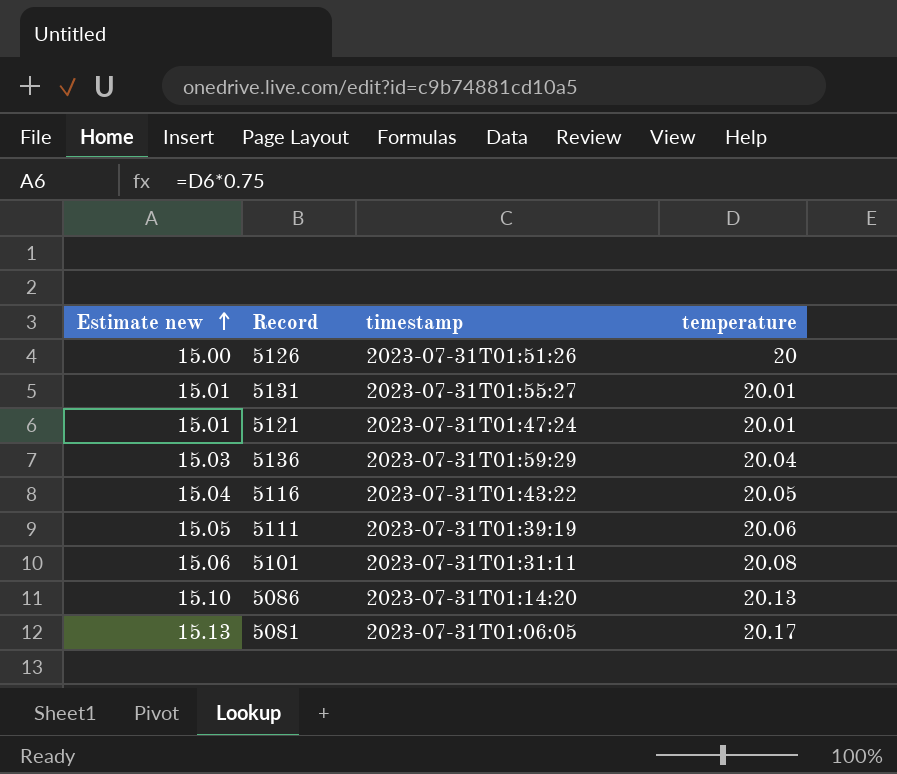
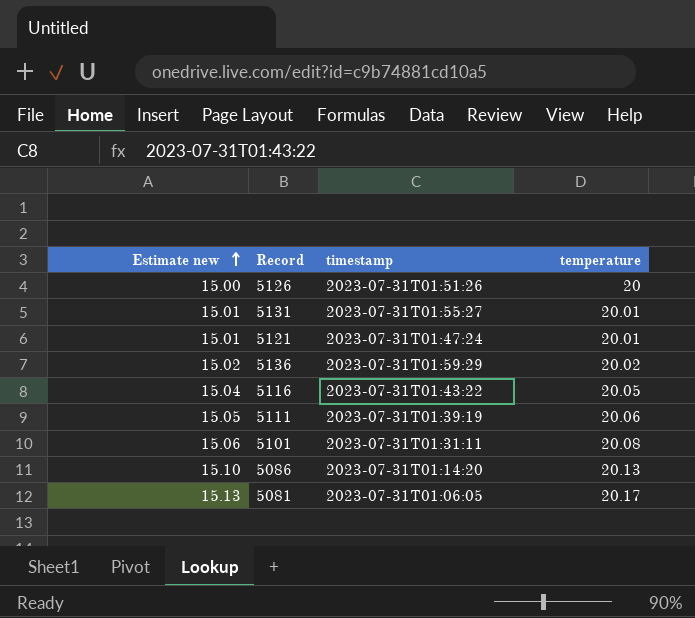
5136 | Estimate new: 15.03 -> 15.02
5136 | temperature: 20.04 -> 20.02

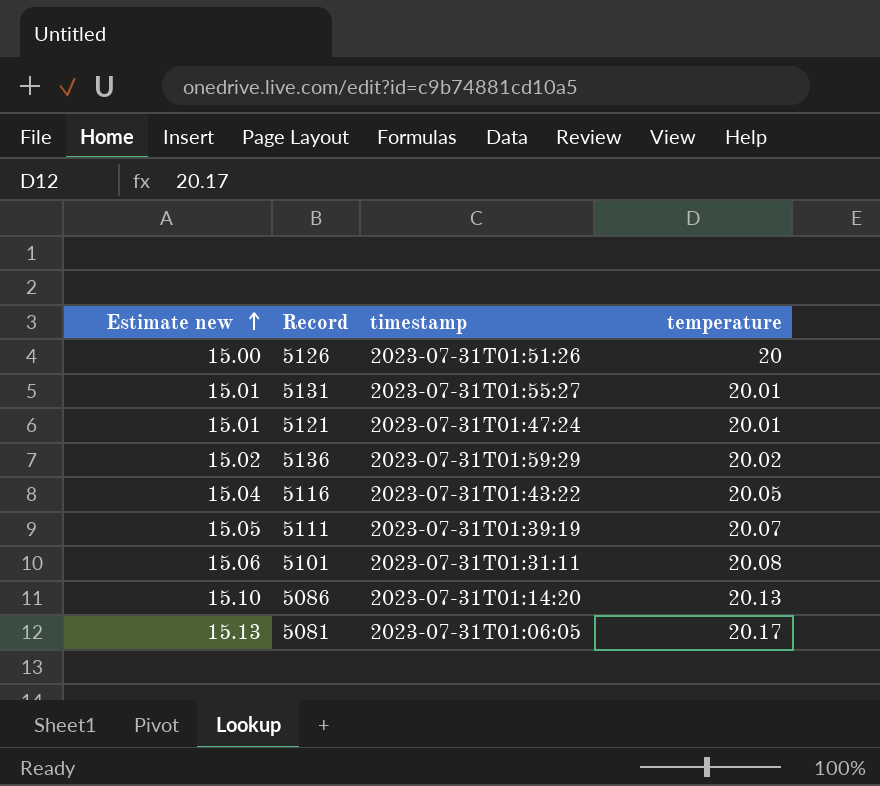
5111 | temperature: 20.06 -> 20.07

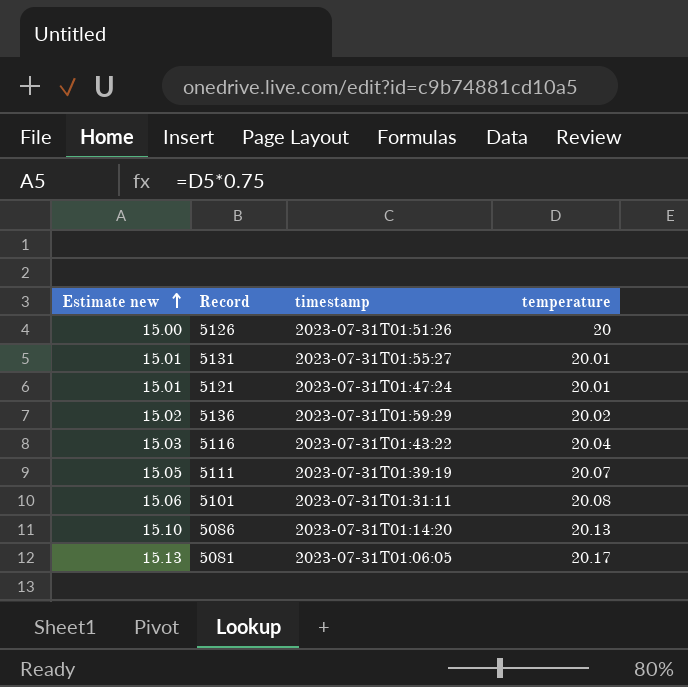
5116 | Estimate new: 15.04 -> 15.03
5116 | temperature: 20.05 -> 20.04

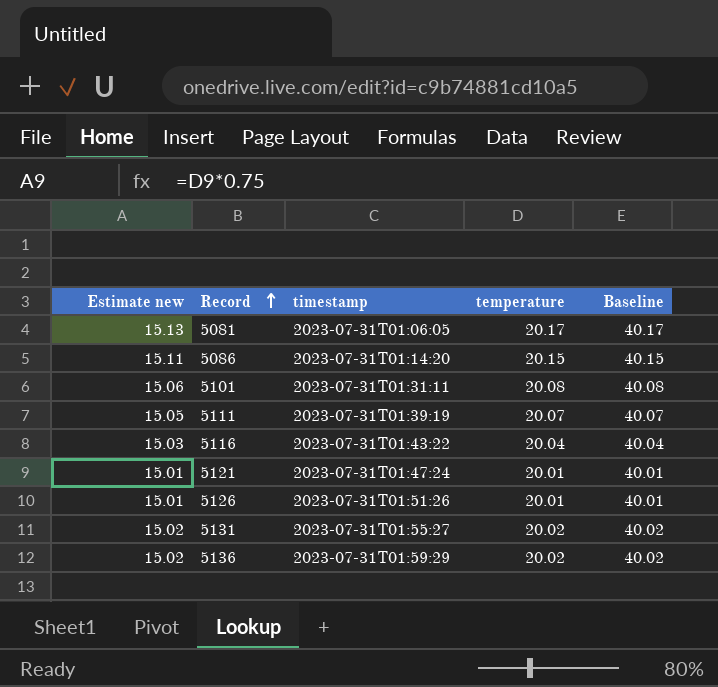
row order: Estimate new ascending -> Record ascending
column Baseline | formula: none -> [temperature] + 20
5086 | Estimate new: 15.10 -> 15.11
5086 | temperature: 20.13 -> 20.15
5126 | Estimate new: 15.00 -> 15.01
5126 | temperature: 20 -> 20.01
5131 | Estimate new: 15.01 -> 15.02
5131 | temperature: 20.01 -> 20.02

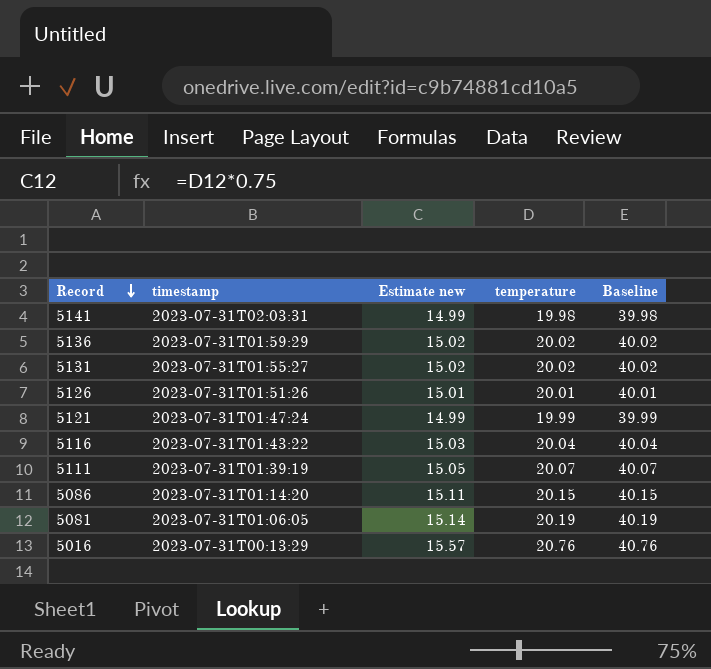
row order: Record ascending -> Record descending
column Estimate new | position: 1 -> 3
row 5101: 15.06 | 2023-07-31T01:31:11 | 20.08 | 40.08 -> none
row 5141: none -> 2023-07-31T02:03:31 | 14.99 | 19.98 | 39.98
5121 | Estimate new: 15.01 -> 14.99
5121 | temperature: 20.01 -> 19.99
5121 | Baseline: 40.01 -> 39.99
5081 | Estimate new: 15.13 -> 15.14
5081 | temperature: 20.17 -> 20.19
5081 | Baseline: 40.17 -> 40.19
row 5016: none -> 2023-07-31T00:13:29 | 15.57 | 20.76 | 40.76

